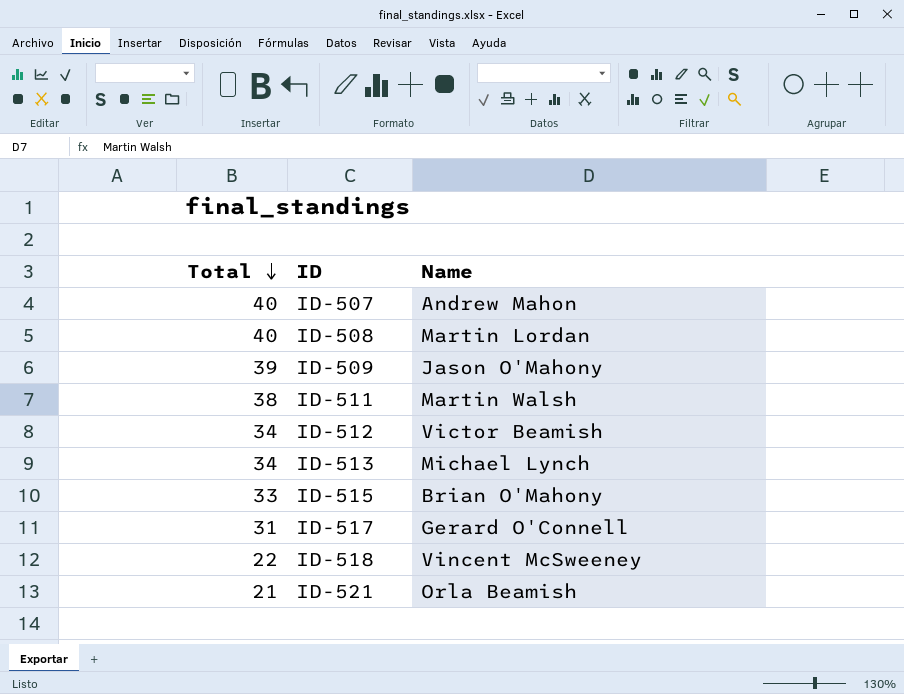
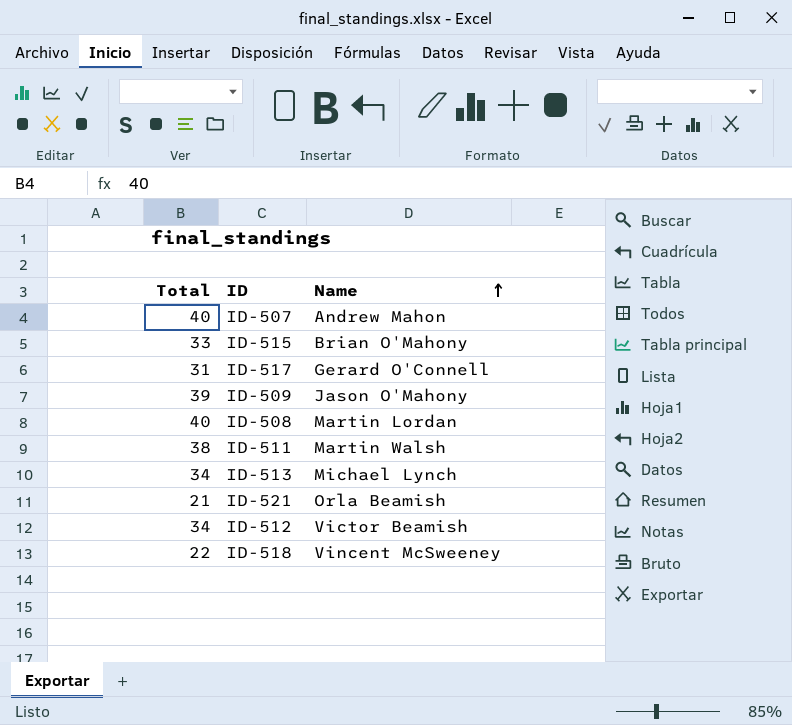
row order: Total descending -> Name ascending

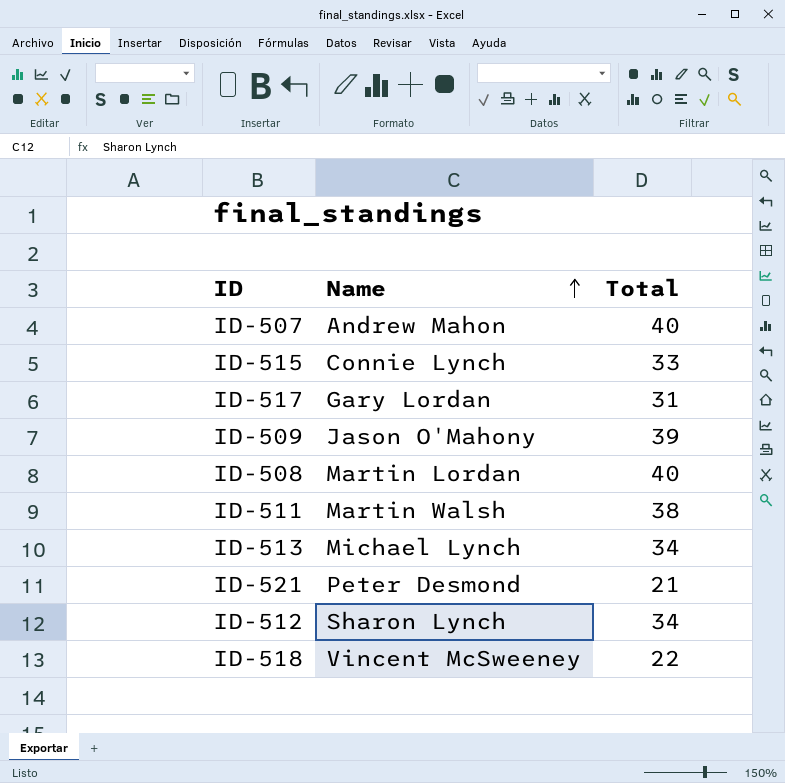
column Total | position: 1 -> 3
ID-515 | Name: Brian O'Mahony -> Connie Lynch
ID-517 | Name: Gerard O'Connell -> Gary Lordan
ID-521 | Name: Orla Beamish -> Peter Desmond
ID-512 | Name: Victor Beamish -> Sharon Lynch

